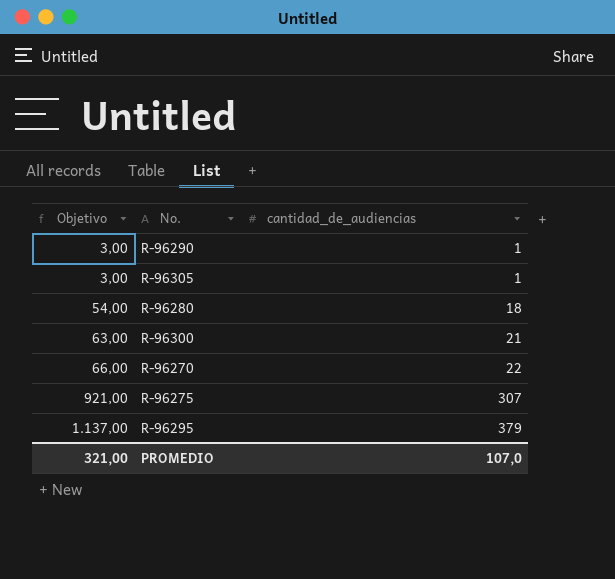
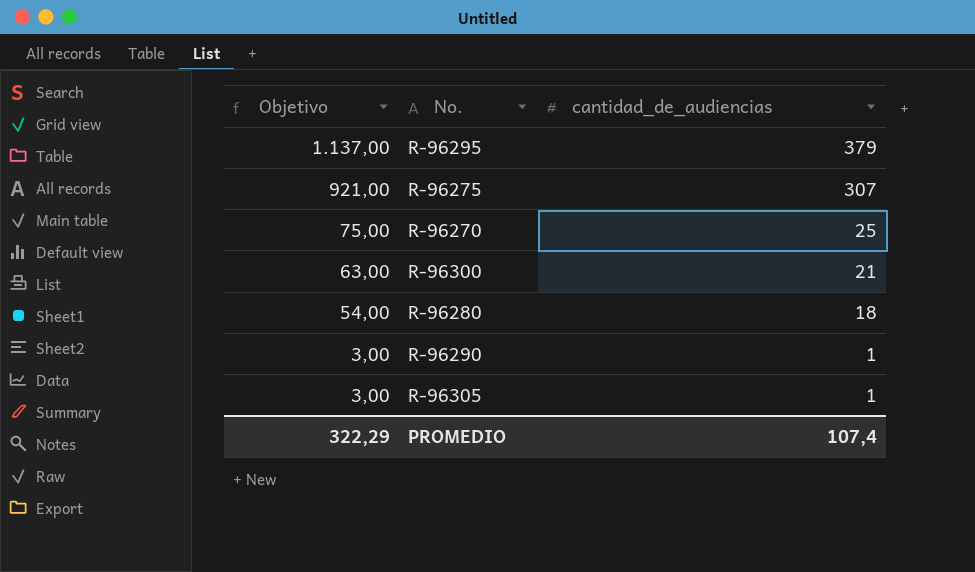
row order: Objetivo ascending -> Objetivo descending
R-96270 | Objetivo: 66,00 -> 75,00
R-96270 | cantidad_de_audiencias: 22 -> 25
PROMEDIO | Objetivo: 321,00 -> 322,29
PROMEDIO | cantidad_de_audiencias: 107,0 -> 107,4

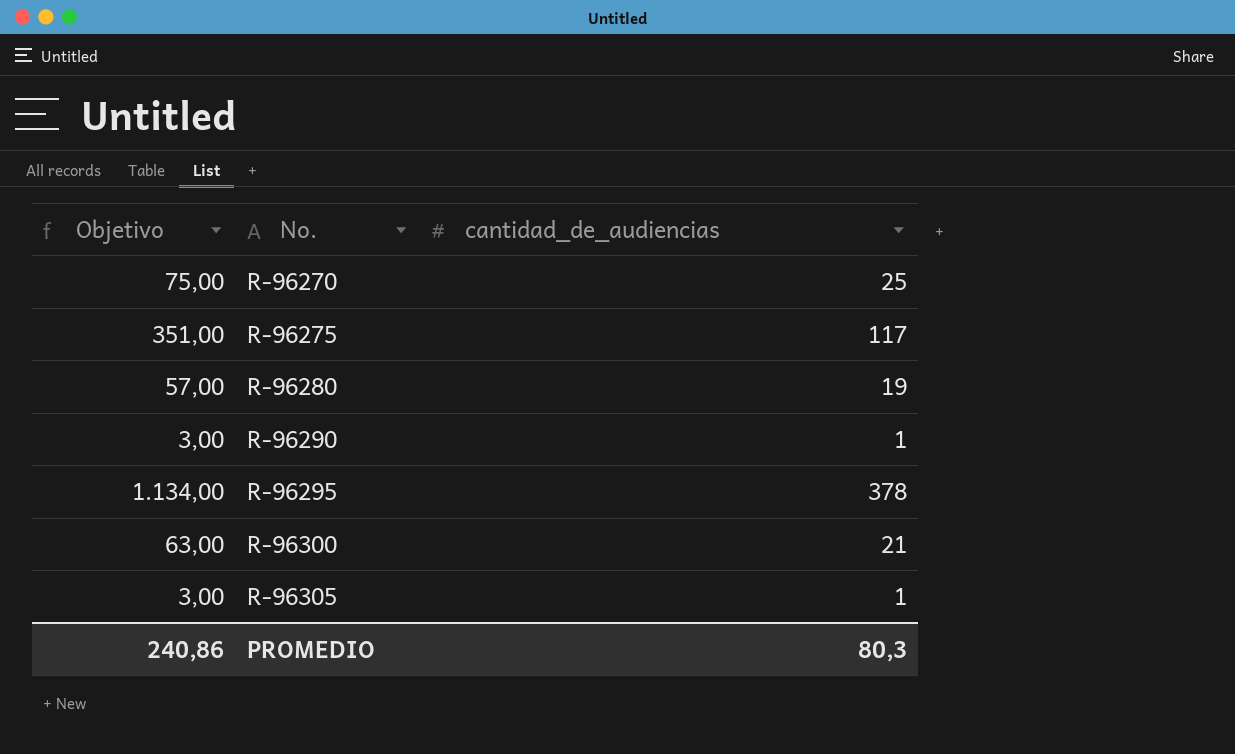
row order: Objetivo descending -> No. ascending
R-96275 | Objetivo: 921,00 -> 351,00
R-96275 | cantidad_de_audiencias: 307 -> 117
R-96280 | Objetivo: 54,00 -> 57,00
R-96280 | cantidad_de_audiencias: 18 -> 19
R-96295 | Objetivo: 1.137,00 -> 1.134,00
R-96295 | cantidad_de_audiencias: 379 -> 378
PROMEDIO | Objetivo: 322,29 -> 240,86
PROMEDIO | cantidad_de_audiencias: 107,4 -> 80,3

